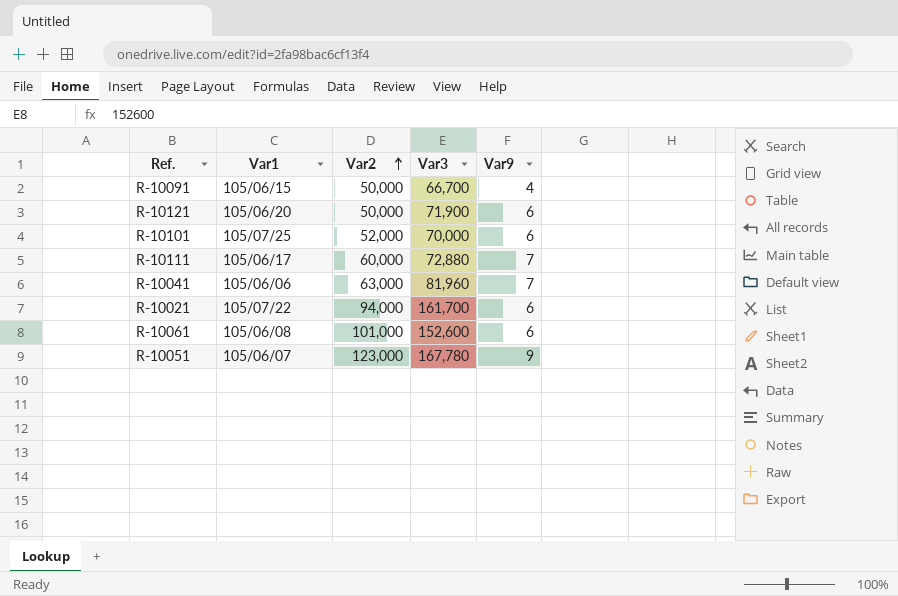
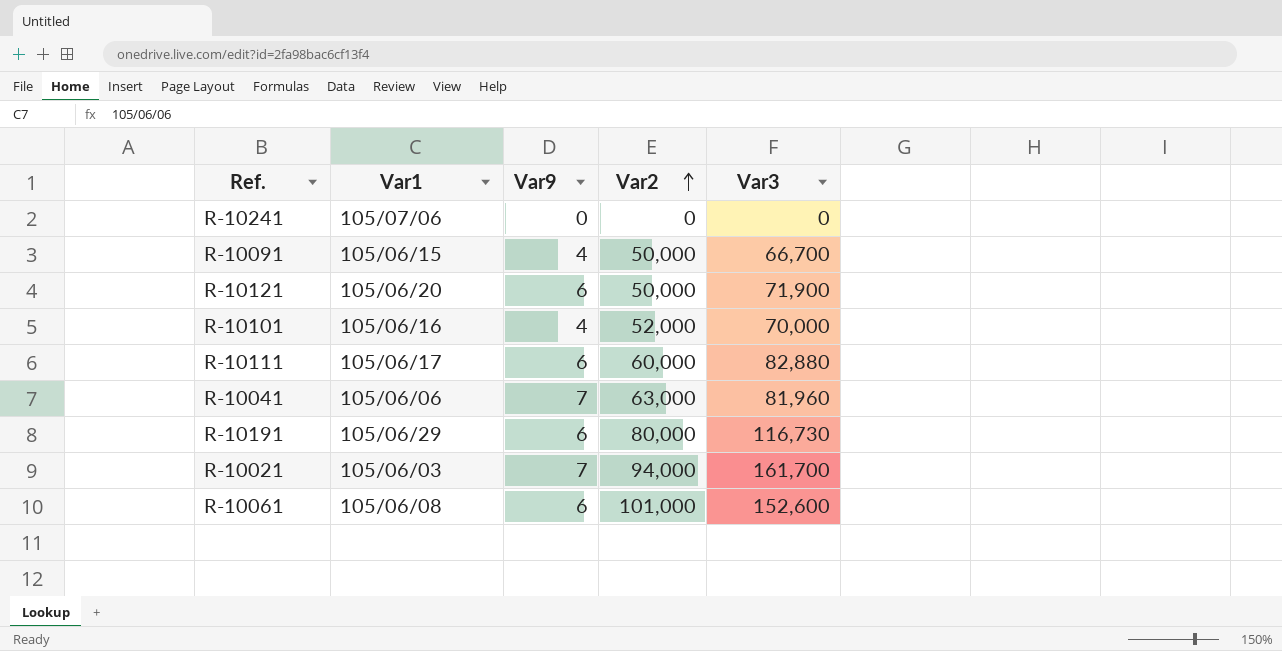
column Var9 | position: 5 -> 3
row R-10051: 105/06/07 | 123,000 | 167,780 | 9 -> none
row R-10241: none -> 105/07/06 | 0 | 0 | 0
R-10101 | Var1: 105/07/25 -> 105/06/16
R-10101 | Var9: 6 -> 4
R-10111 | Var9: 7 -> 6
R-10111 | Var3: 72,880 -> 82,880
row R-10191: none -> 105/06/29 | 6 | 80,000 | 116,730
R-10021 | Var1: 105/07/22 -> 105/06/03
R-10021 | Var9: 6 -> 7

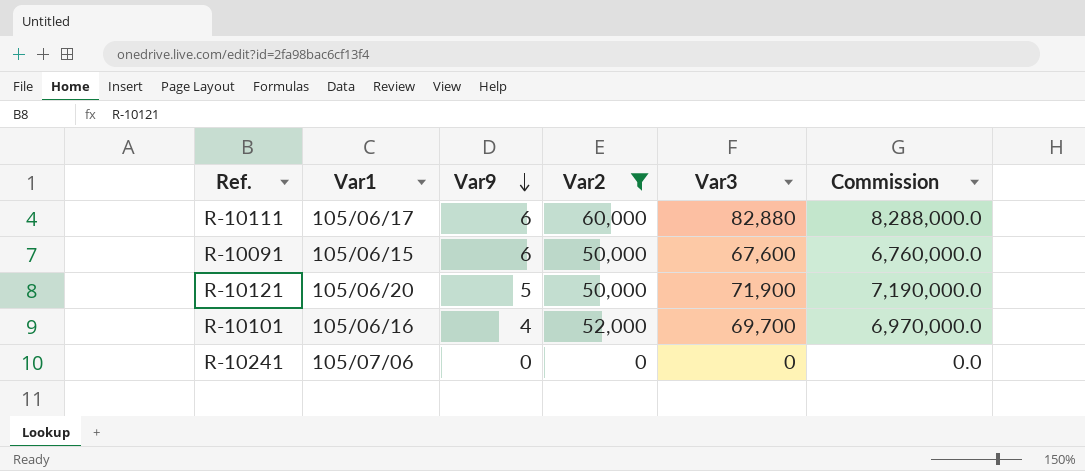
filter: none -> Var2 <= 60,000
row order: Var2 ascending -> Var9 descending
column Commission | formula: none -> [Var3] * 100
R-10091 | Var9: 4 -> 6
R-10091 | Var3: 66,700 -> 67,600
R-10121 | Var9: 6 -> 5
R-10101 | Var3: 70,000 -> 69,700

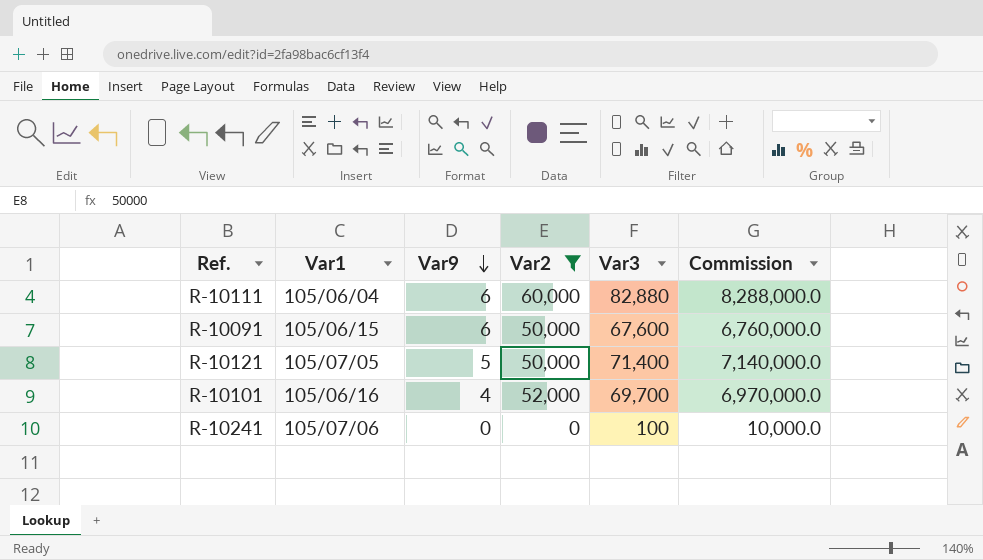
R-10111 | Var1: 105/06/17 -> 105/06/04
R-10121 | Var1: 105/06/20 -> 105/07/05
R-10121 | Var3: 71,900 -> 71,400
R-10121 | Commission: 7,190,000.0 -> 7,140,000.0
R-10241 | Var3: 0 -> 100
R-10241 | Commission: 0.0 -> 10,000.0

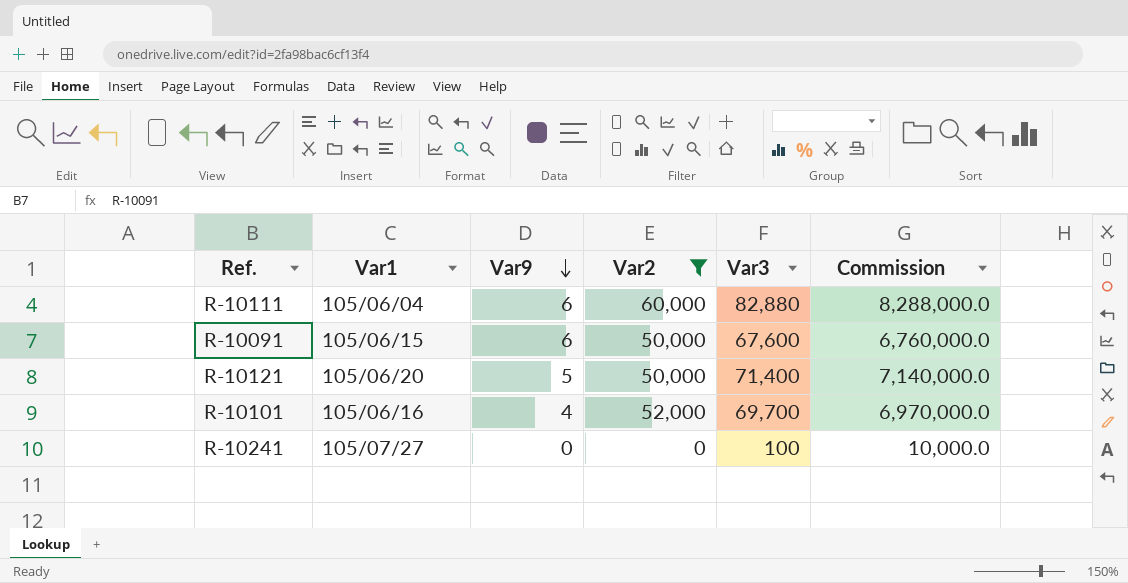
R-10121 | Var1: 105/07/05 -> 105/06/20
R-10241 | Var1: 105/07/06 -> 105/07/27

